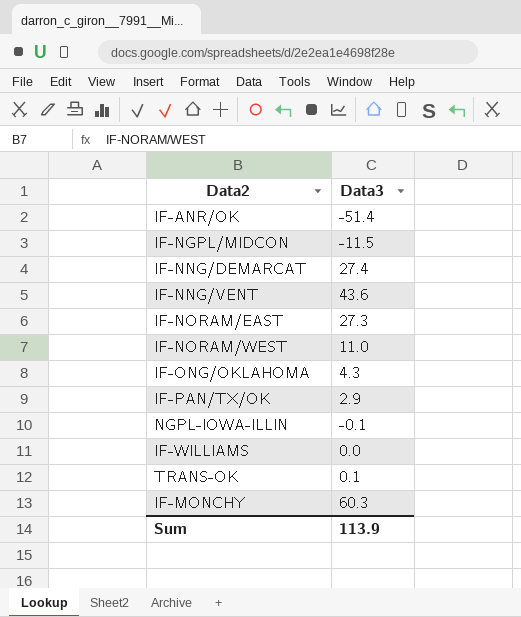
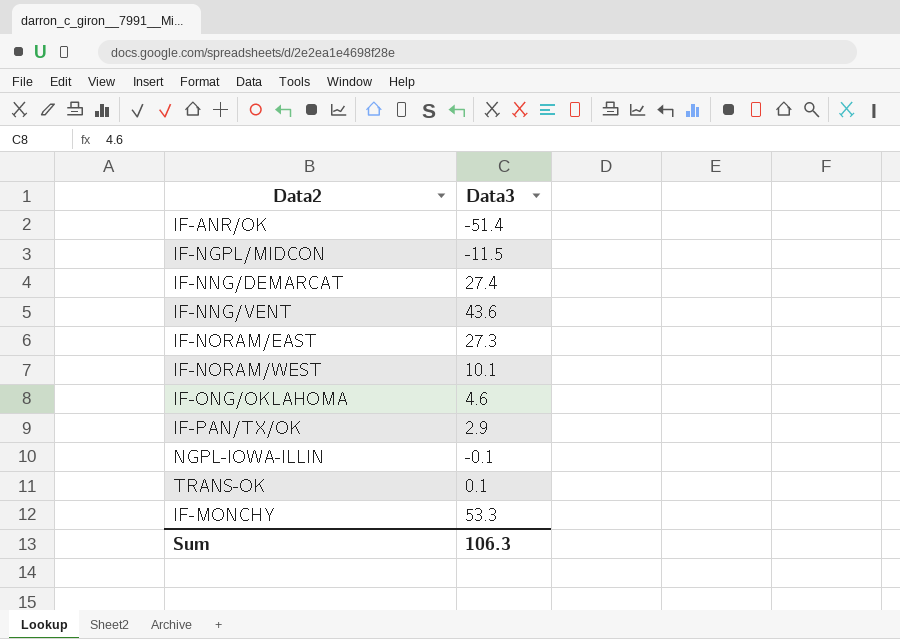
row IF-WILLIAMS: 0.0 -> none
IF-NORAM/WEST | Data3: 11.0 -> 10.1
IF-ONG/OKLAHOMA | Data3: 4.3 -> 4.6
IF-MONCHY | Data3: 60.3 -> 53.3
Sum | Data3: 113.9 -> 106.3

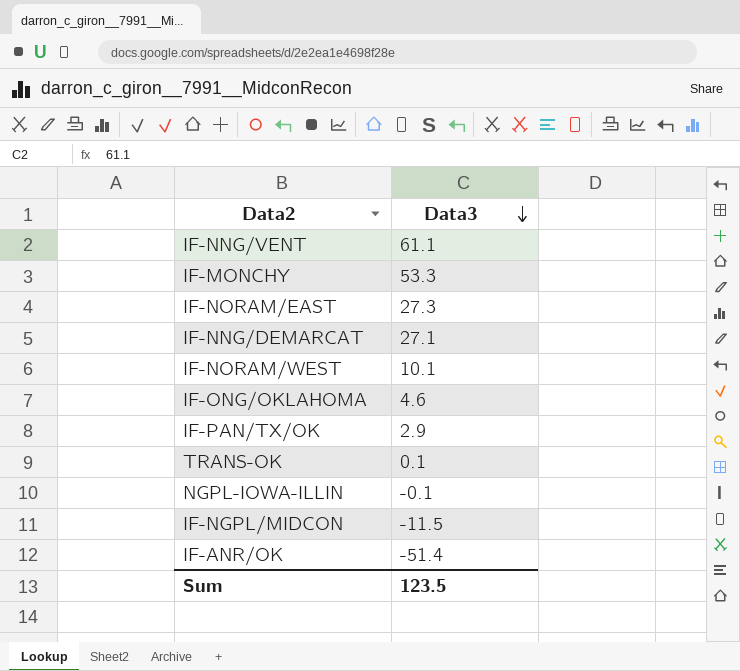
row order: none -> Data3 descending
IF-NNG/VENT | Data3: 43.6 -> 61.1
IF-NNG/DEMARCAT | Data3: 27.4 -> 27.1
Sum | Data3: 106.3 -> 123.5

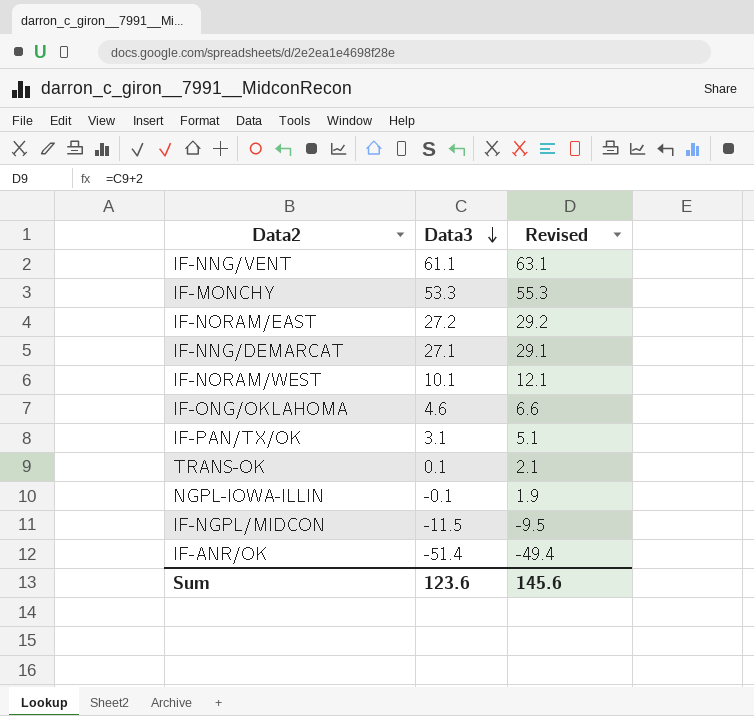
column Revised | formula: none -> [Data3] + 2
IF-NORAM/EAST | Data3: 27.3 -> 27.2
IF-PAN/TX/OK | Data3: 2.9 -> 3.1
Sum | Data3: 123.5 -> 123.6

